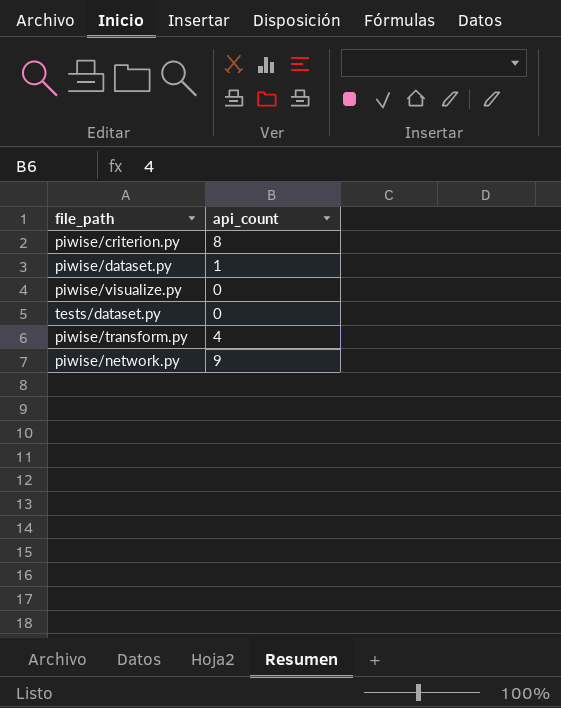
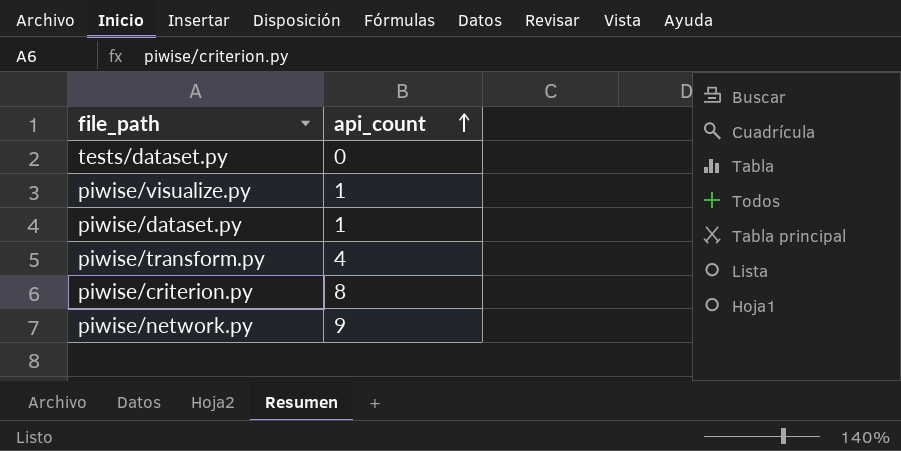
row order: none -> api_count ascending
piwise/visualize.py | api_count: 0 -> 1

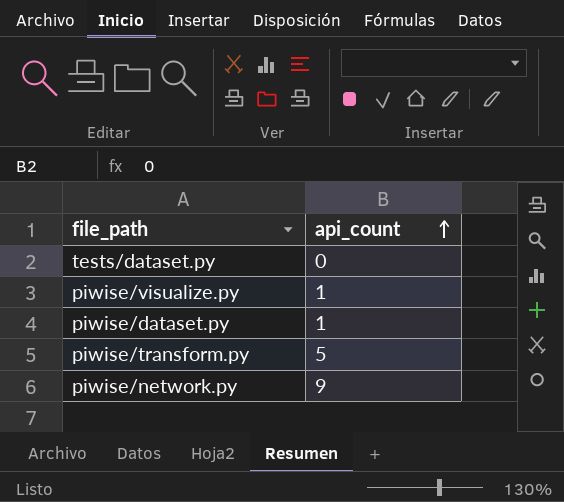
row piwise/criterion.py: 8 -> none
piwise/transform.py | api_count: 4 -> 5

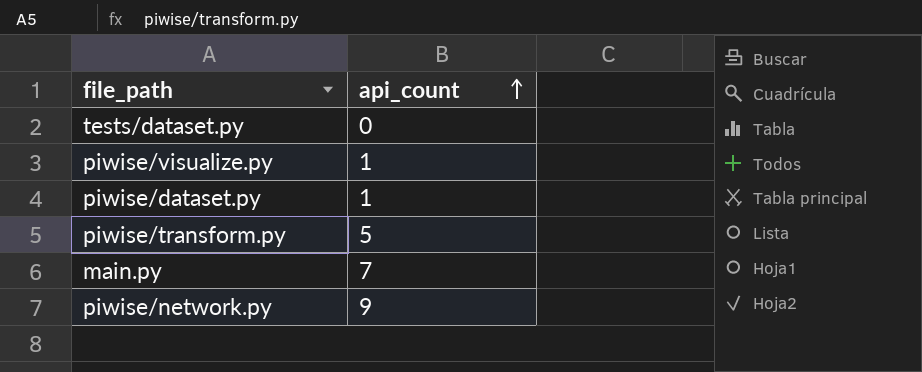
row main.py: none -> 7

